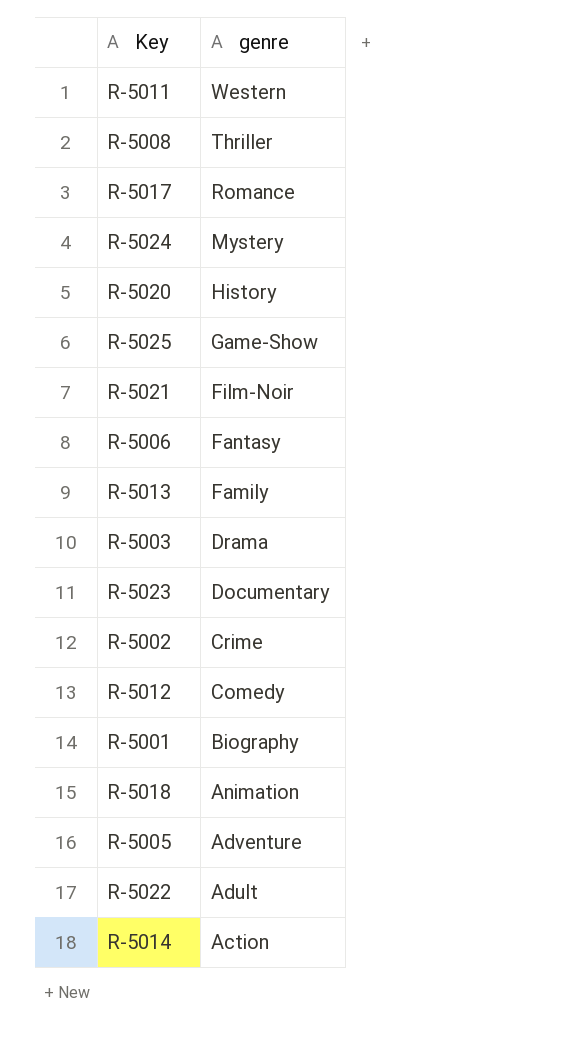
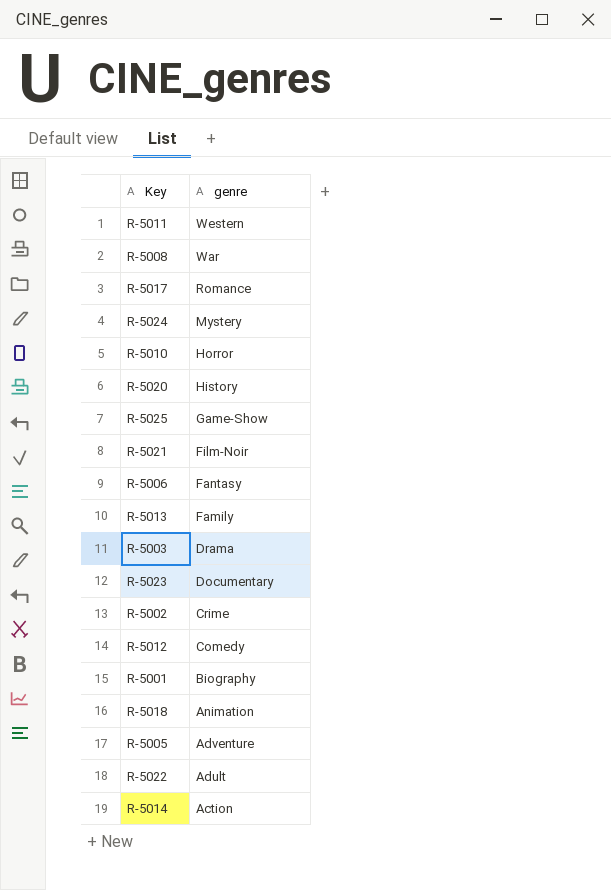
R-5008 | genre: Thriller -> War
row R-5010: none -> Horror

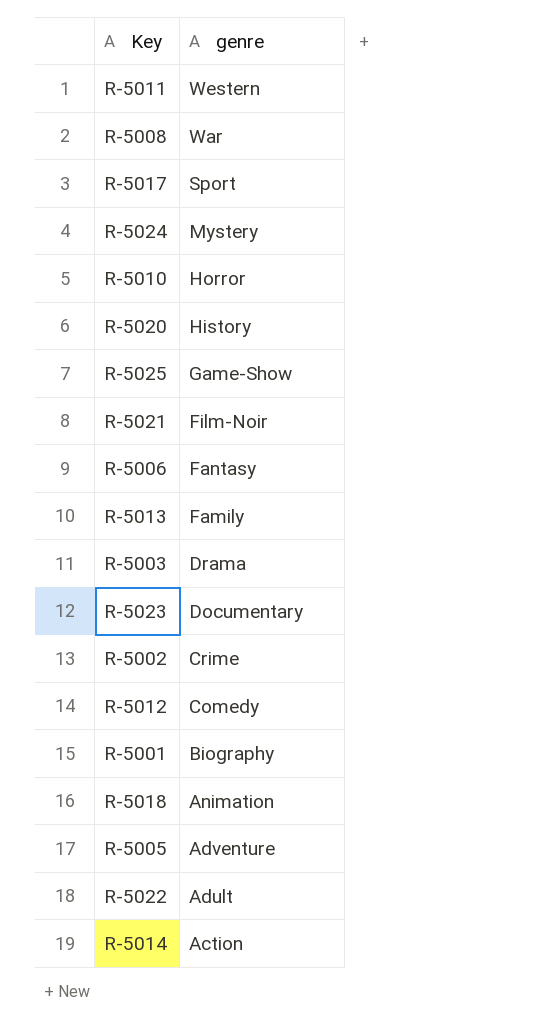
R-5017 | genre: Romance -> Sport

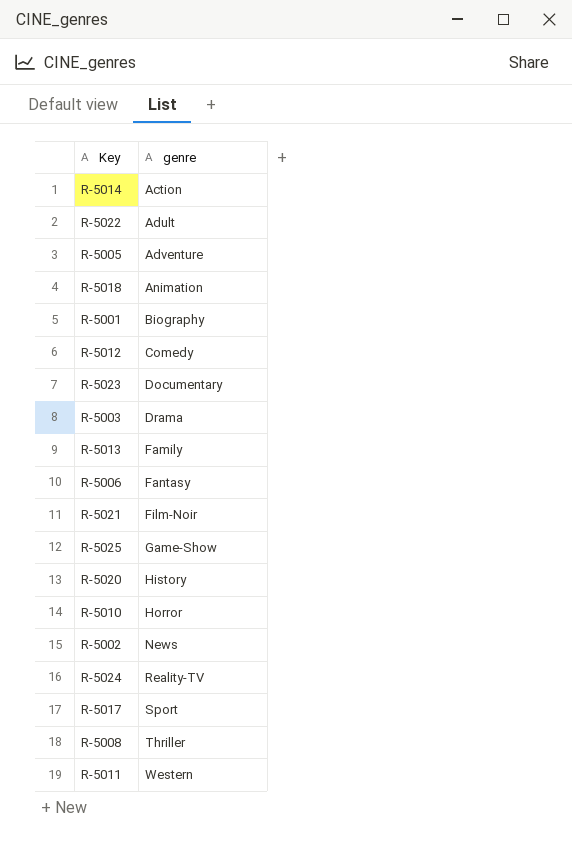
row order: genre descending -> genre ascending
R-5002 | genre: Crime -> News
R-5024 | genre: Mystery -> Reality-TV
R-5008 | genre: War -> Thriller

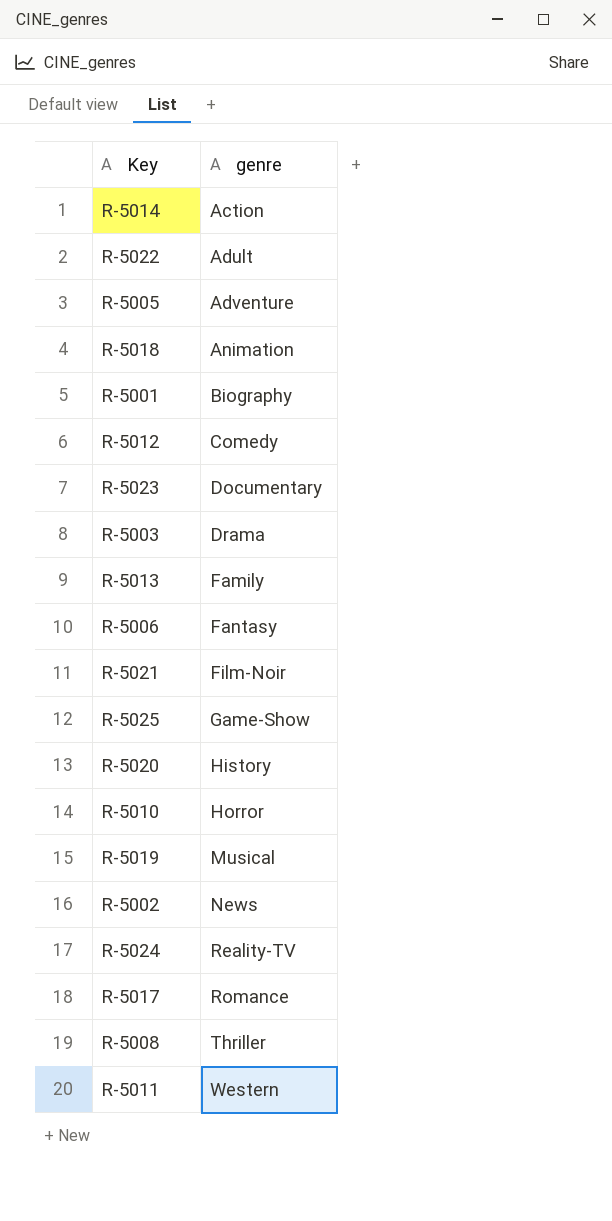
row R-5019: none -> Musical
R-5017 | genre: Sport -> Romance

